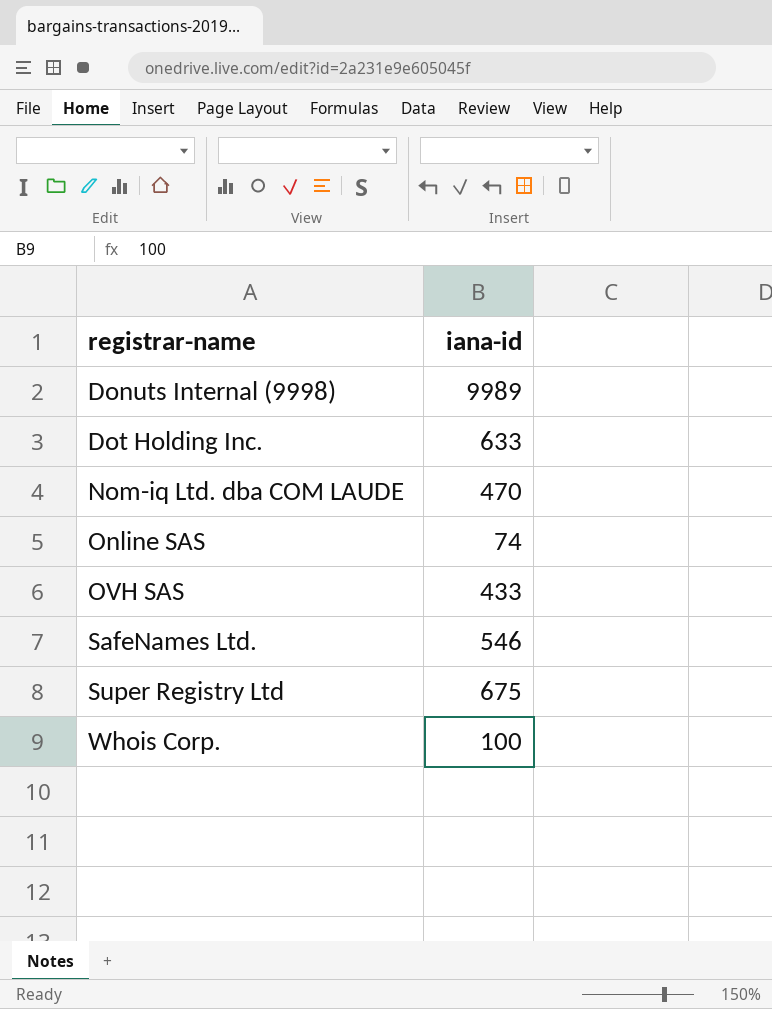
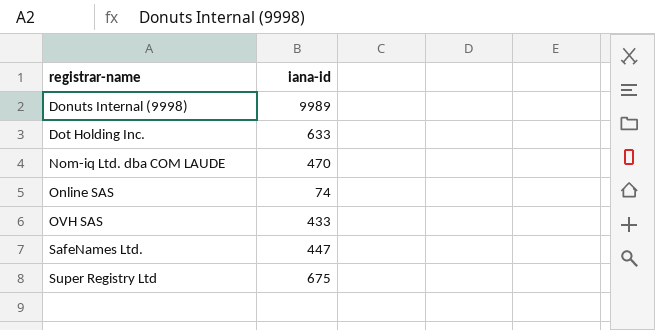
row Whois Corp.: 100 -> none
SafeNames Ltd. | iana-id: 546 -> 447

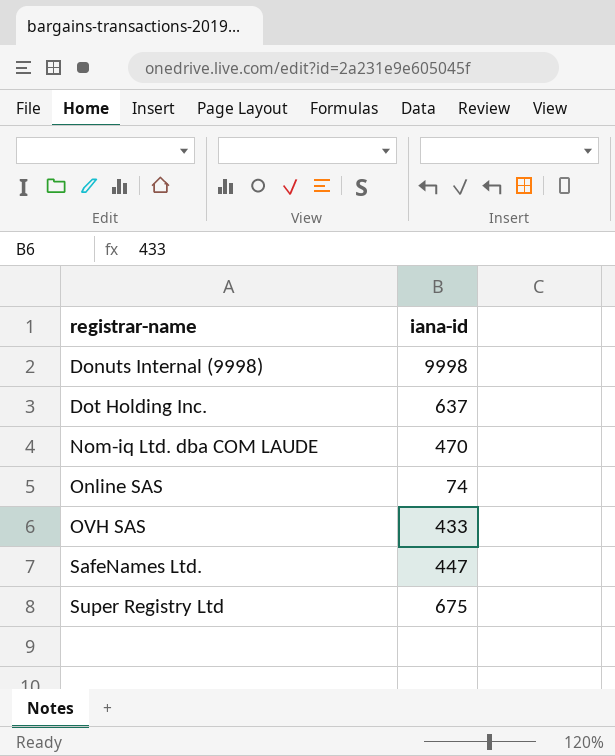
Donuts Internal (9998) | iana-id: 9989 -> 9998
Dot Holding Inc. | iana-id: 633 -> 637

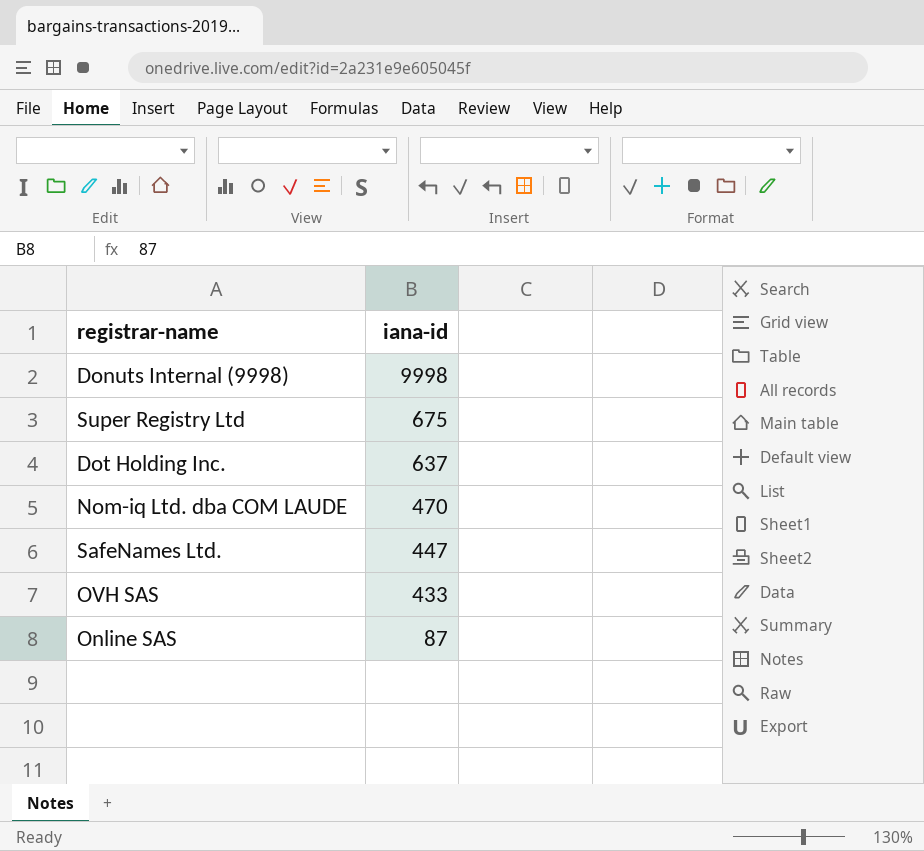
row order: registrar-name ascending -> iana-id descending
Online SAS | iana-id: 74 -> 87

